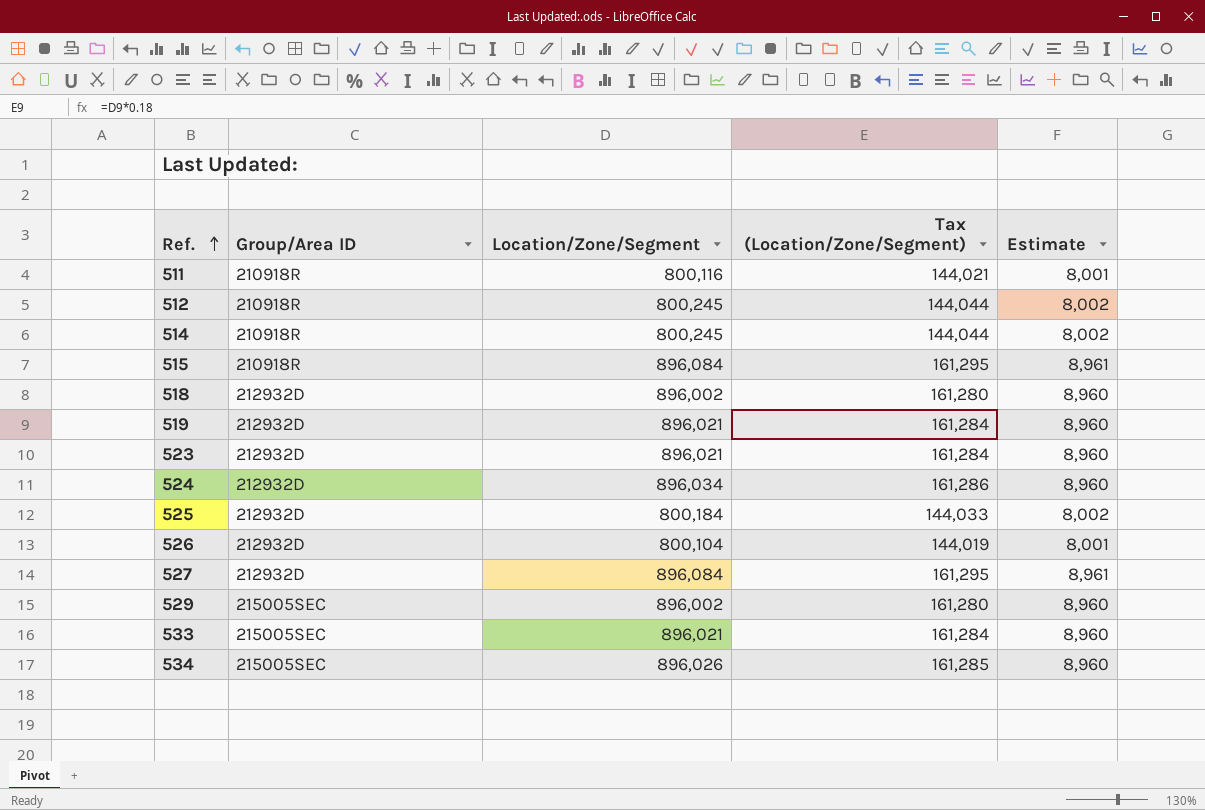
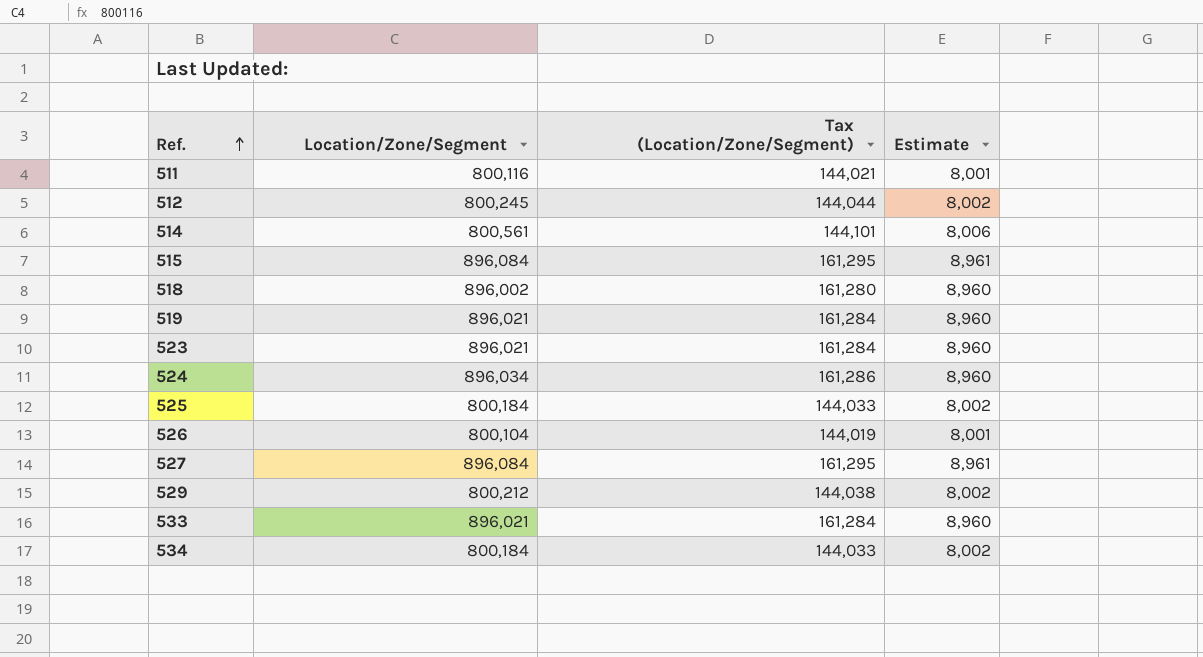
column Group/Area ID | position: 2 -> none
514 | Location/Zone/Segment: 800,245 -> 800,561
514 | Tax (Location/Zone/Segment): 144,044 -> 144,101
514 | Estimate: 8,002 -> 8,006
529 | Location/Zone/Segment: 896,002 -> 800,212
529 | Tax (Location/Zone/Segment): 161,280 -> 144,038
529 | Estimate: 8,960 -> 8,002
534 | Location/Zone/Segment: 896,026 -> 800,184
534 | Tax (Location/Zone/Segment): 161,285 -> 144,033
534 | Estimate: 8,960 -> 8,002

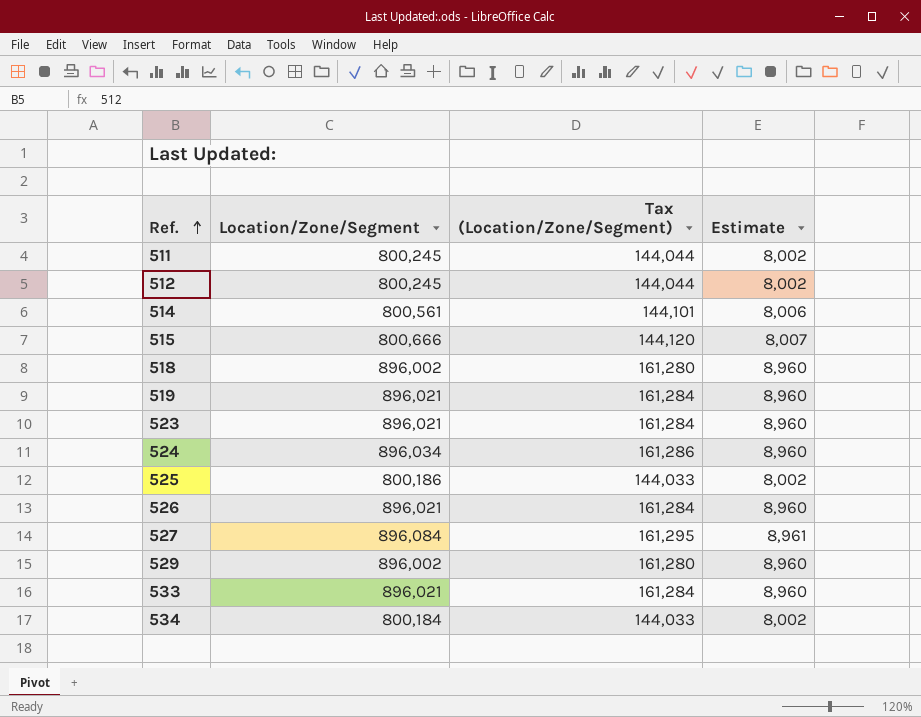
511 | Location/Zone/Segment: 800,116 -> 800,245
511 | Tax (Location/Zone/Segment): 144,021 -> 144,044
511 | Estimate: 8,001 -> 8,002
515 | Location/Zone/Segment: 896,084 -> 800,666
515 | Tax (Location/Zone/Segment): 161,295 -> 144,120
515 | Estimate: 8,961 -> 8,007
525 | Location/Zone/Segment: 800,184 -> 800,186
526 | Location/Zone/Segment: 800,104 -> 896,021
526 | Tax (Location/Zone/Segment): 144,019 -> 161,284
526 | Estimate: 8,001 -> 8,960
529 | Location/Zone/Segment: 800,212 -> 896,002
529 | Tax (Location/Zone/Segment): 144,038 -> 161,280
529 | Estimate: 8,002 -> 8,960

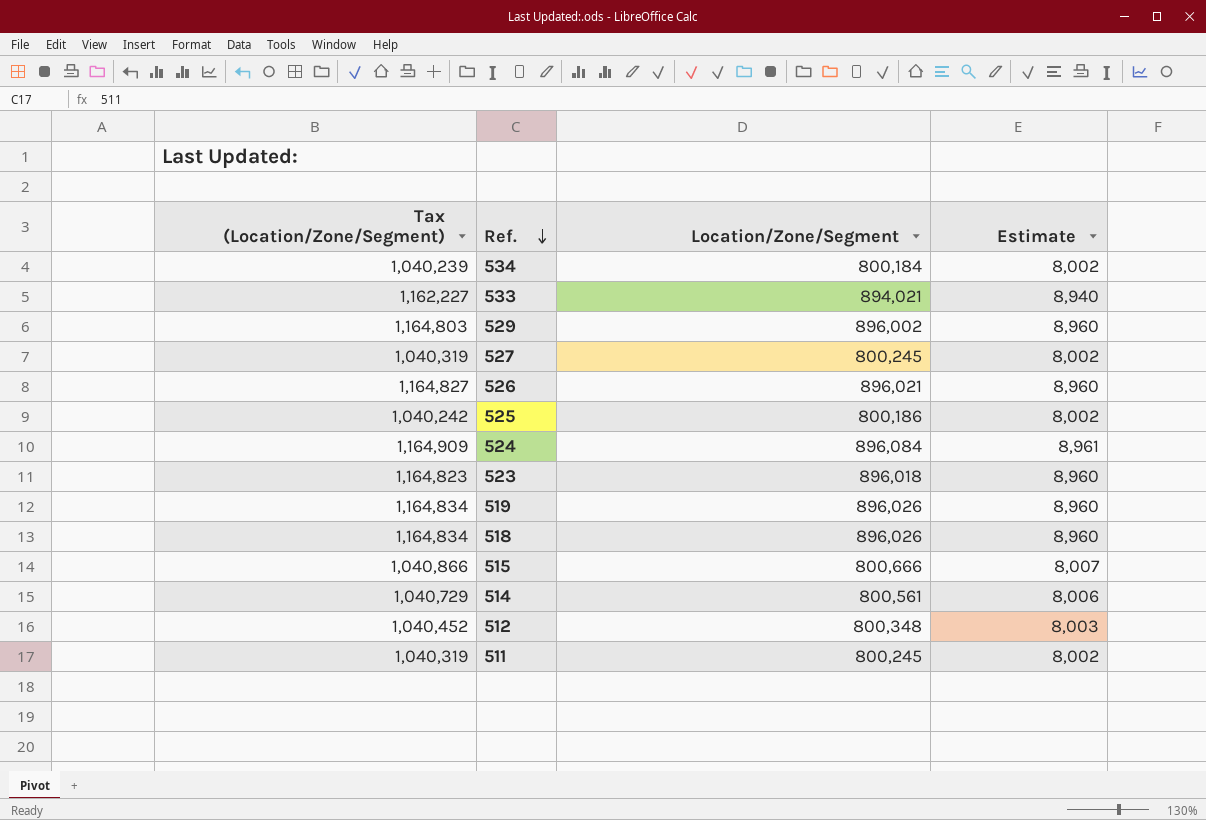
row order: Ref. ascending -> Ref. descending
column Tax (Location/Zone/Segment) | formula: [Location/Zone/Segment] * 0.18 -> [Location/Zone/Segment] * 1.3
column Tax (Location/Zone/Segment) | position: 3 -> 1
533 | Location/Zone/Segment: 896,021 -> 894,021
533 | Estimate: 8,960 -> 8,940
527 | Location/Zone/Segment: 896,084 -> 800,245
527 | Estimate: 8,961 -> 8,002
524 | Location/Zone/Segment: 896,034 -> 896,084
524 | Estimate: 8,960 -> 8,961
523 | Location/Zone/Segment: 896,021 -> 896,018
519 | Location/Zone/Segment: 896,021 -> 896,026
518 | Location/Zone/Segment: 896,002 -> 896,026
512 | Location/Zone/Segment: 800,245 -> 800,348
512 | Estimate: 8,002 -> 8,003

